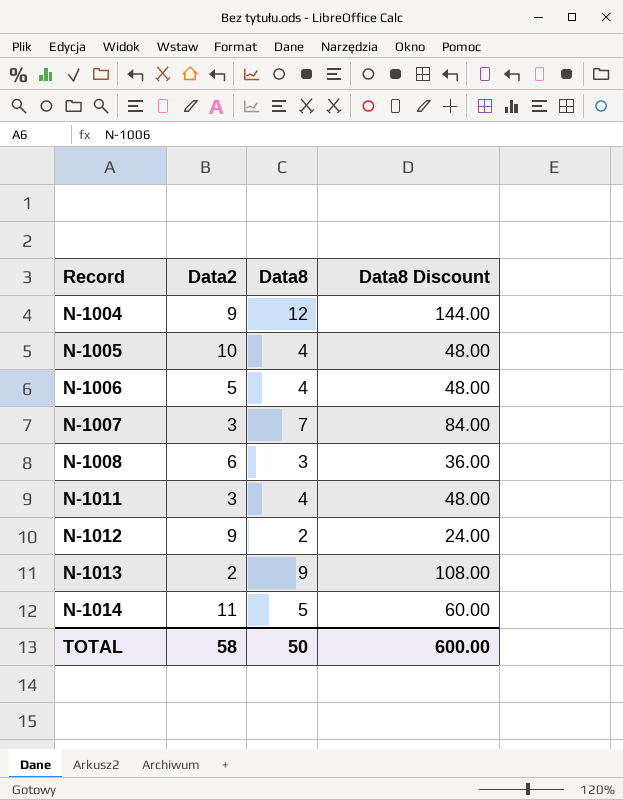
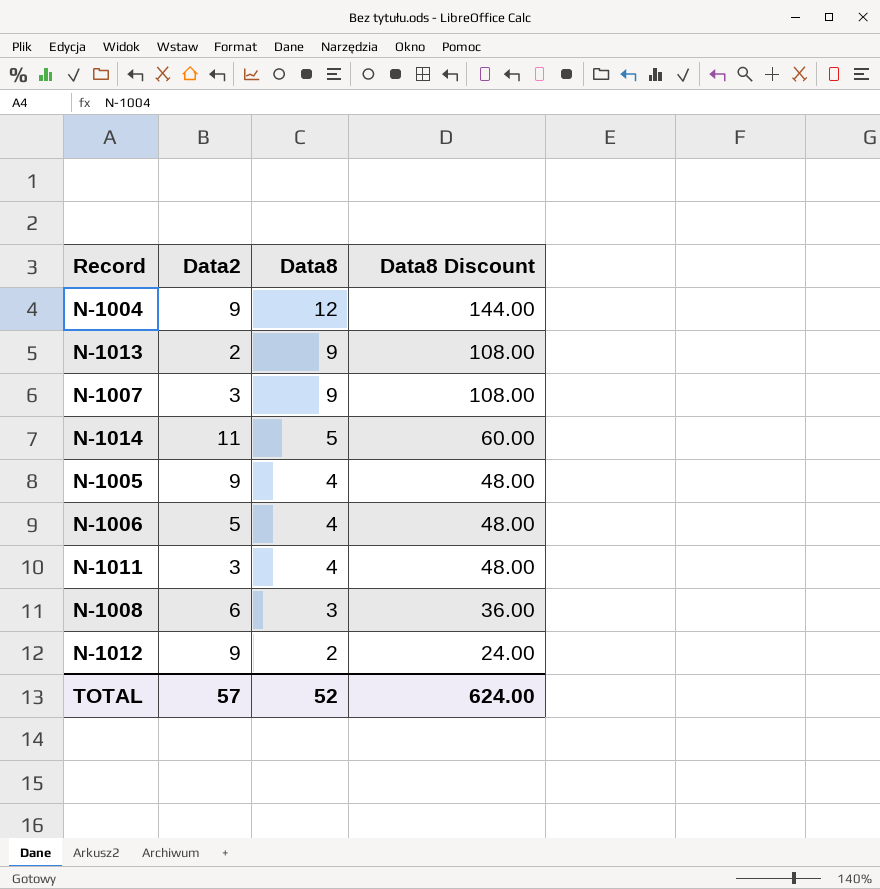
row order: Record ascending -> Data8 descending
N-1007 | Data8: 7 -> 9
N-1007 | Data8 Discount: 84.00 -> 108.00
N-1005 | Data2: 10 -> 9
TOTAL | Data2: 58 -> 57
TOTAL | Data8: 50 -> 52
TOTAL | Data8 Discount: 600.00 -> 624.00

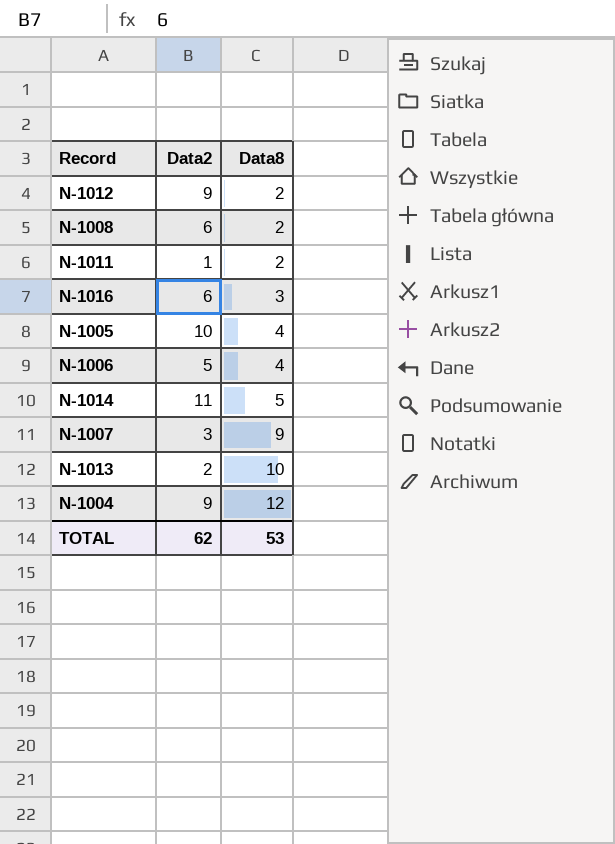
row order: Data8 descending -> Data8 ascending
column Data8 Discount | formula: [Data8] * 12 -> none
N-1008 | Data8: 3 -> 2
N-1011 | Data2: 3 -> 1
N-1011 | Data8: 4 -> 2
row N-1016: none -> 6 | 3
N-1005 | Data2: 9 -> 10
N-1013 | Data8: 9 -> 10
TOTAL | Data2: 57 -> 62
TOTAL | Data8: 52 -> 53

